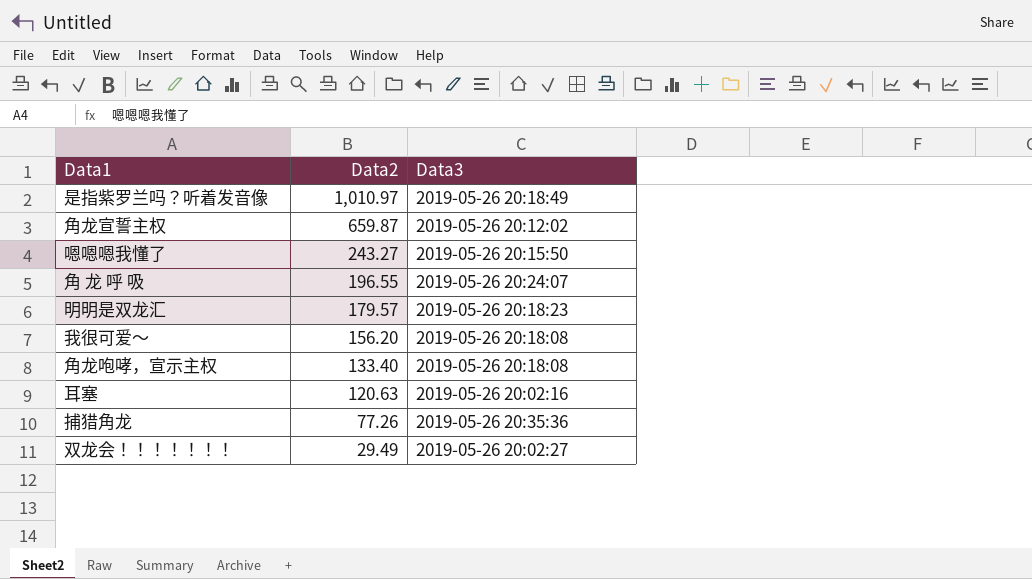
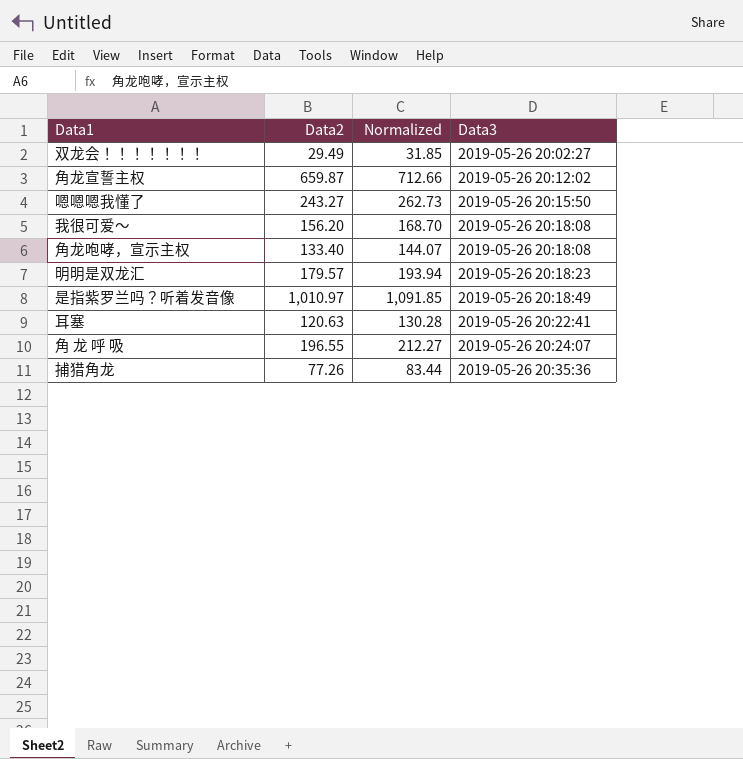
row order: Data2 descending -> Data3 ascending
column Normalized | formula: none -> [Data2] * 1.08
耳塞 | Data3: 2019-05-26 20:02:16 -> 2019-05-26 20:22:41

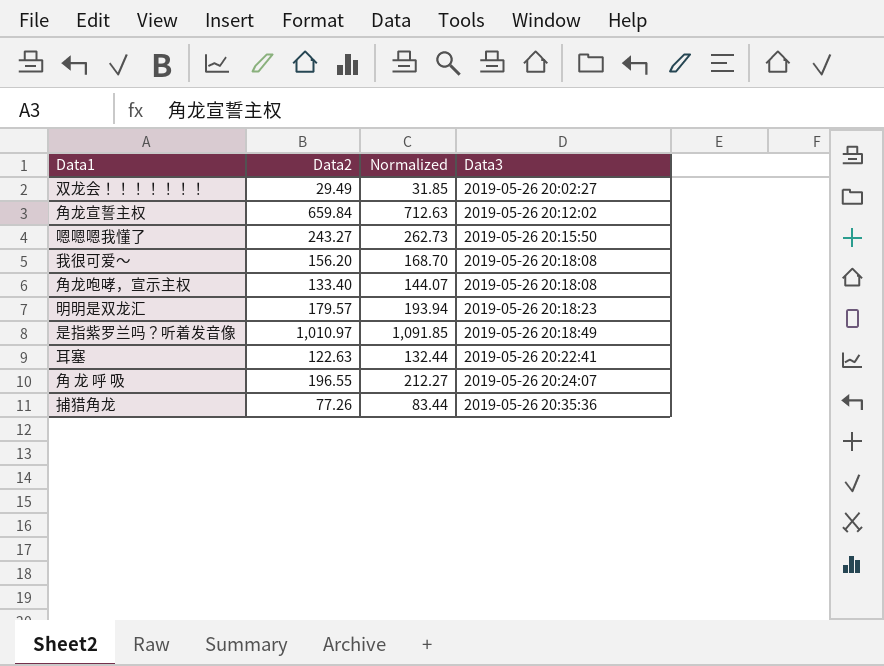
角龙宣誓主权 | Data2: 659.87 -> 659.84
角龙宣誓主权 | Normalized: 712.66 -> 712.63
耳塞 | Data2: 120.63 -> 122.63
耳塞 | Normalized: 130.28 -> 132.44

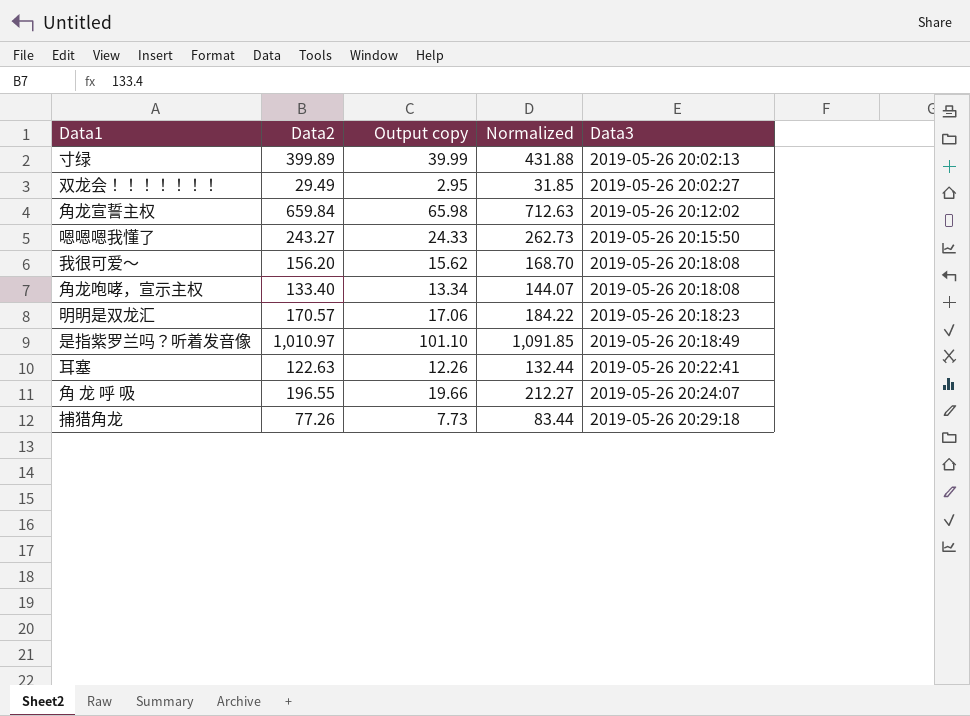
column Output copy | formula: none -> [Data2] * 0.1
row 寸绿: none -> 399.89 | 39.99 | 431.88 | 2019-05-26 20:02:13
明明是双龙汇 | Data2: 179.57 -> 170.57
明明是双龙汇 | Normalized: 193.94 -> 184.22
捕猎角龙 | Data3: 2019-05-26 20:35:36 -> 2019-05-26 20:29:18

